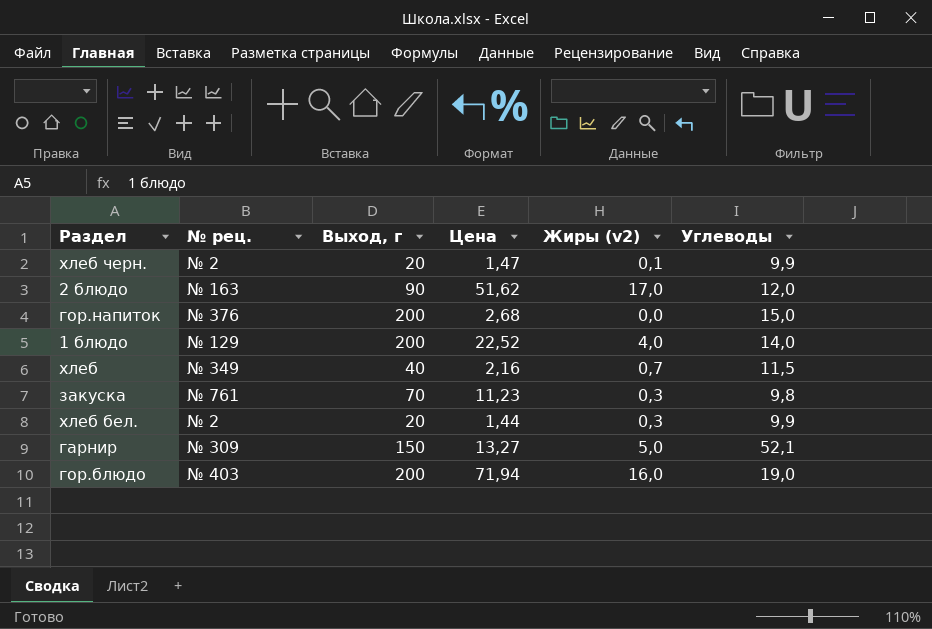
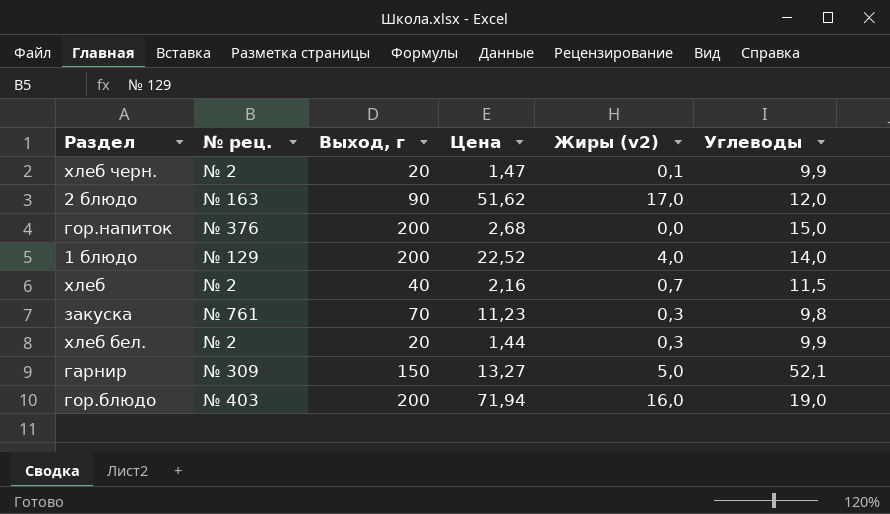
хлеб | № рец.: № 349 -> № 2

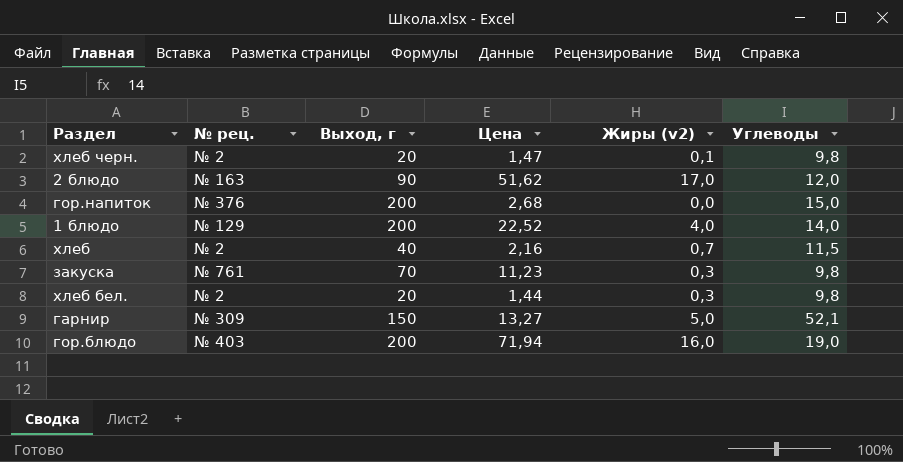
хлеб черн. | Углеводы: 9,9 -> 9,8
хлеб бел. | Углеводы: 9,9 -> 9,8

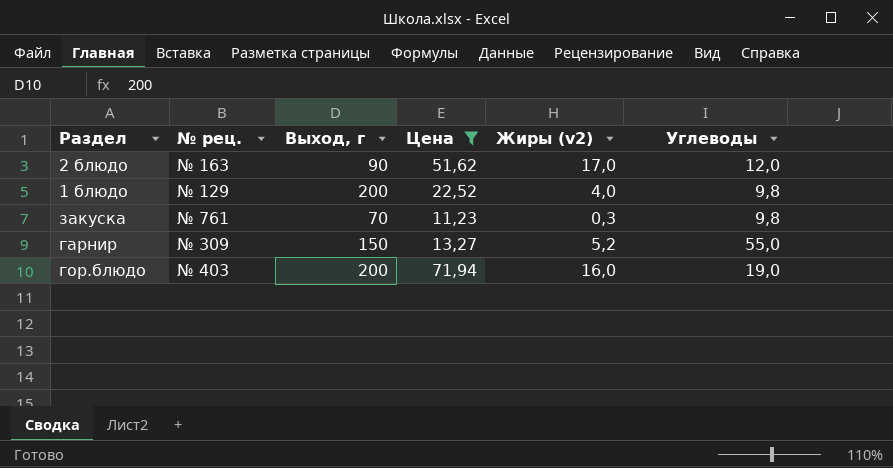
filter: none -> Цена >= 11,23
1 блюдо | Углеводы: 14,0 -> 9,8
гарнир | Жиры (v2): 5,0 -> 5,2
гарнир | Углеводы: 52,1 -> 55,0

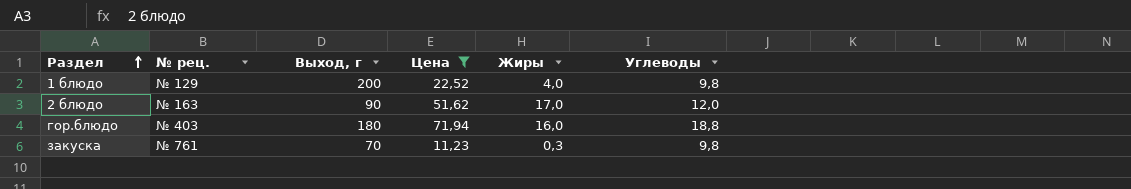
row order: none -> Раздел ascending
column name: Жиры (v2) -> Жиры
row гарнир: № 309 | 150 | 13,27 | 5,2 | 55,0 -> none
гор.блюдо | Выход, г: 200 -> 180
гор.блюдо | Углеводы: 19,0 -> 18,8

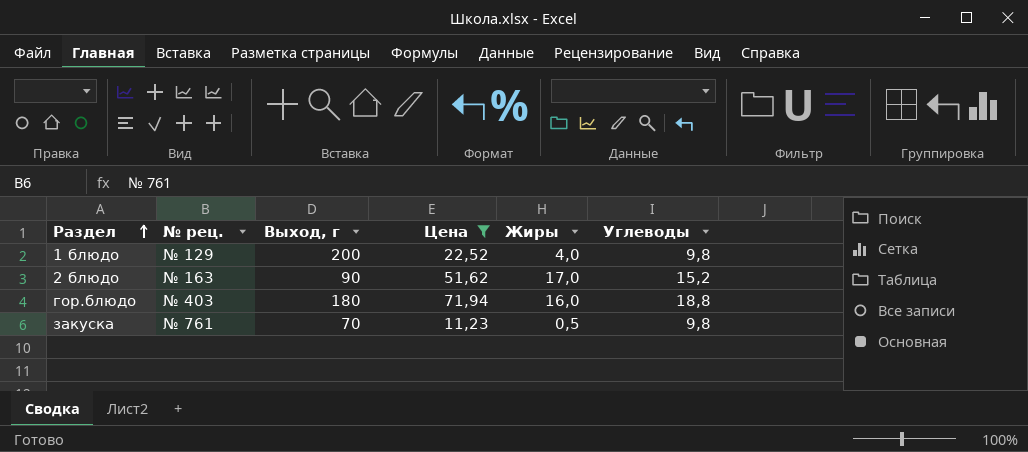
2 блюдо | Углеводы: 12,0 -> 15,2
закуска | Жиры: 0,3 -> 0,5

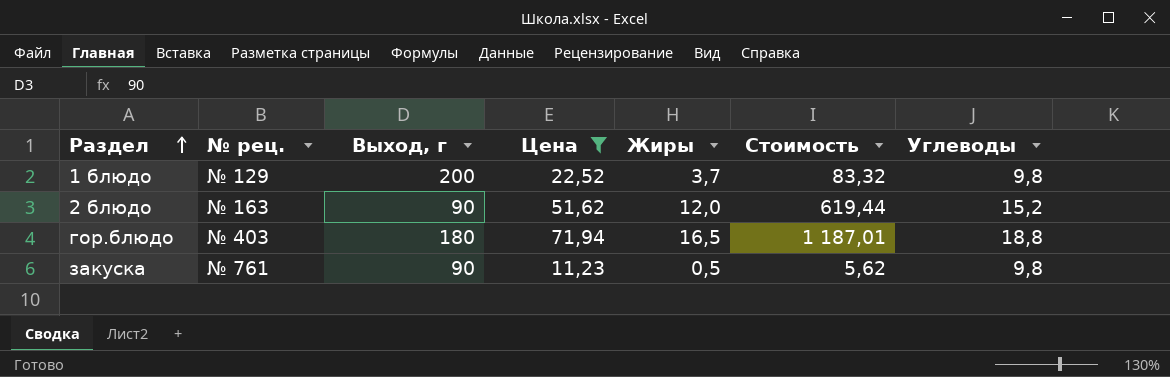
column Стоимость | formula: none -> [Цена] * [Жиры]
1 блюдо | Жиры: 4,0 -> 3,7
2 блюдо | Жиры: 17,0 -> 12,0
гор.блюдо | Жиры: 16,0 -> 16,5
закуска | Выход, г: 70 -> 90

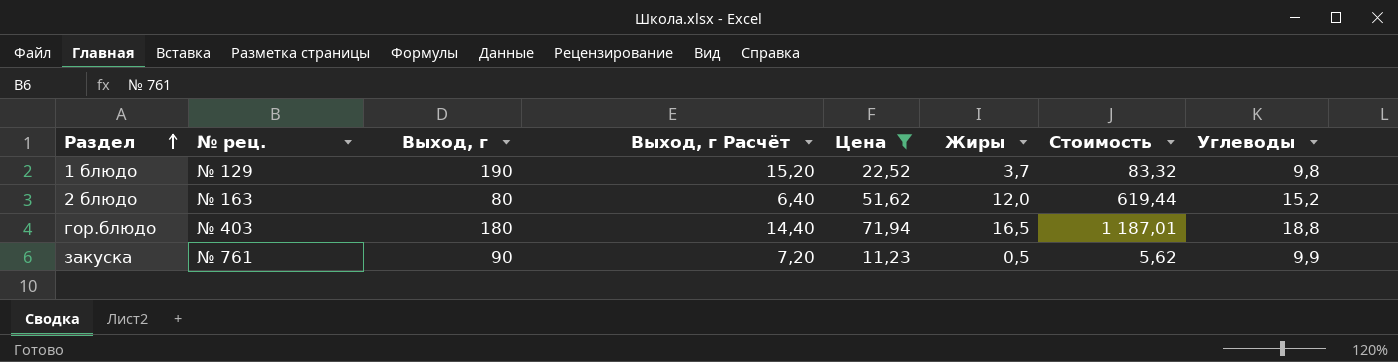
column Выход, г Расчёт | formula: none -> [Выход, г] * 0,08
1 блюдо | Выход, г: 200 -> 190
2 блюдо | Выход, г: 90 -> 80
закуска | Углеводы: 9,8 -> 9,9

